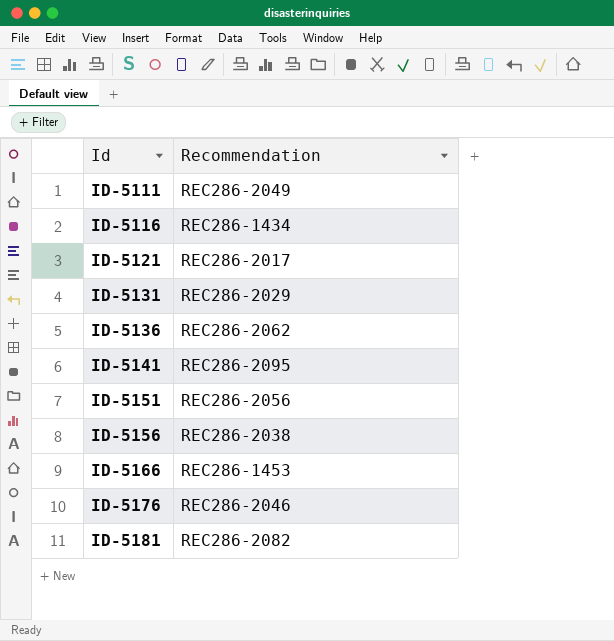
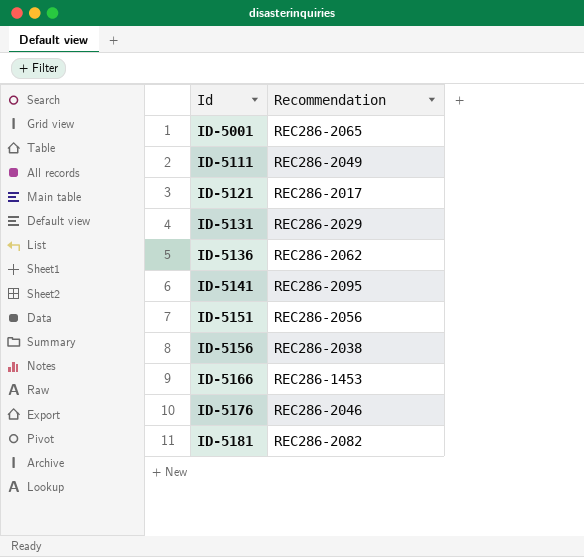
row ID-5116: REC286-1434 -> none
row ID-5001: none -> REC286-2065

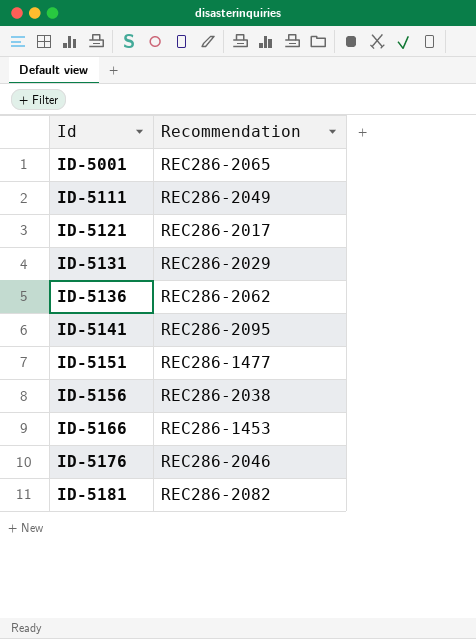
ID-5151 | Recommendation: REC286-2056 -> REC286-1477

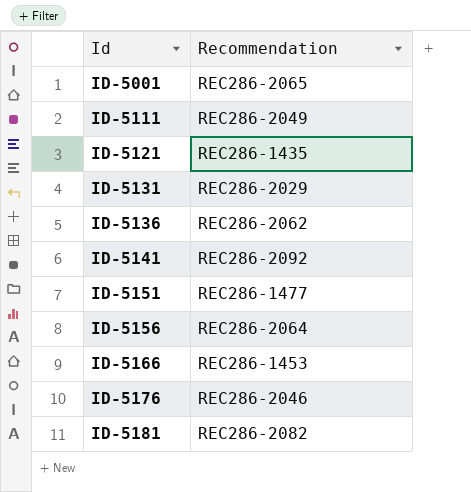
ID-5121 | Recommendation: REC286-2017 -> REC286-1435
ID-5141 | Recommendation: REC286-2095 -> REC286-2092
ID-5156 | Recommendation: REC286-2038 -> REC286-2064

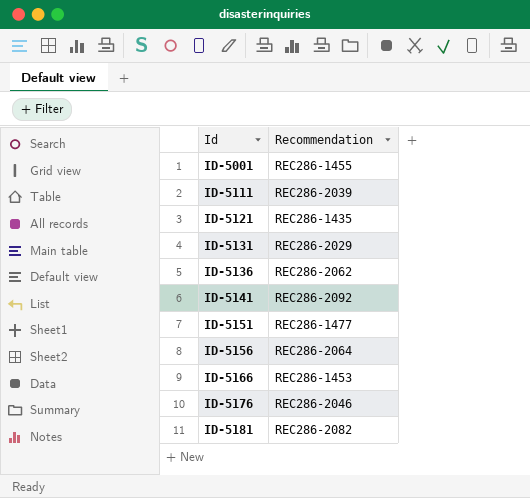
ID-5001 | Recommendation: REC286-2065 -> REC286-1455
ID-5111 | Recommendation: REC286-2049 -> REC286-2039

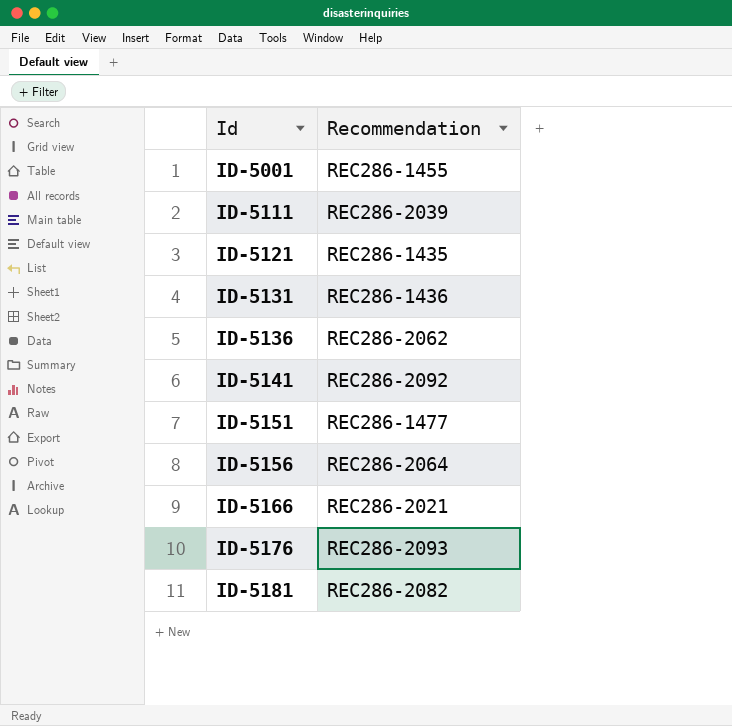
ID-5131 | Recommendation: REC286-2029 -> REC286-1436
ID-5166 | Recommendation: REC286-1453 -> REC286-2021
ID-5176 | Recommendation: REC286-2046 -> REC286-2093

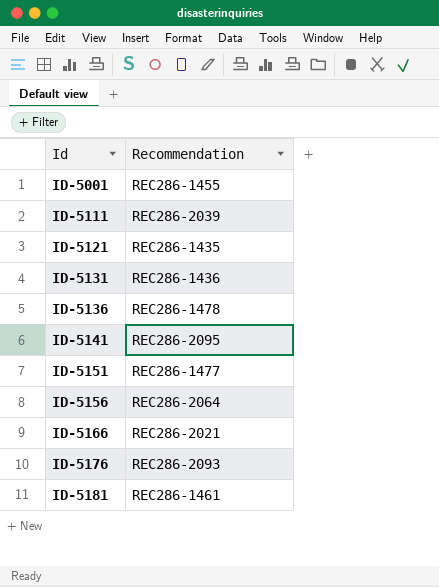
ID-5136 | Recommendation: REC286-2062 -> REC286-1478
ID-5141 | Recommendation: REC286-2092 -> REC286-2095
ID-5181 | Recommendation: REC286-2082 -> REC286-1461

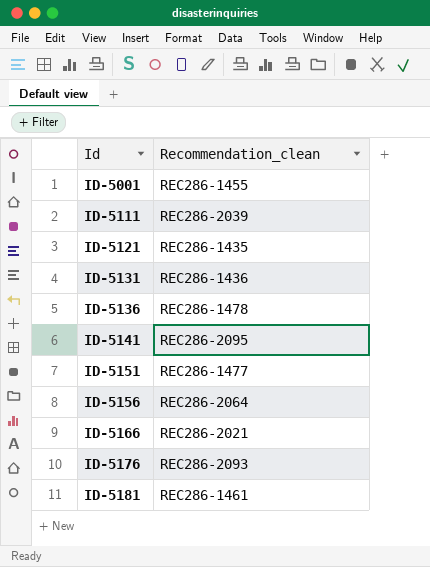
column name: Recommendation -> Recommendation_clean

